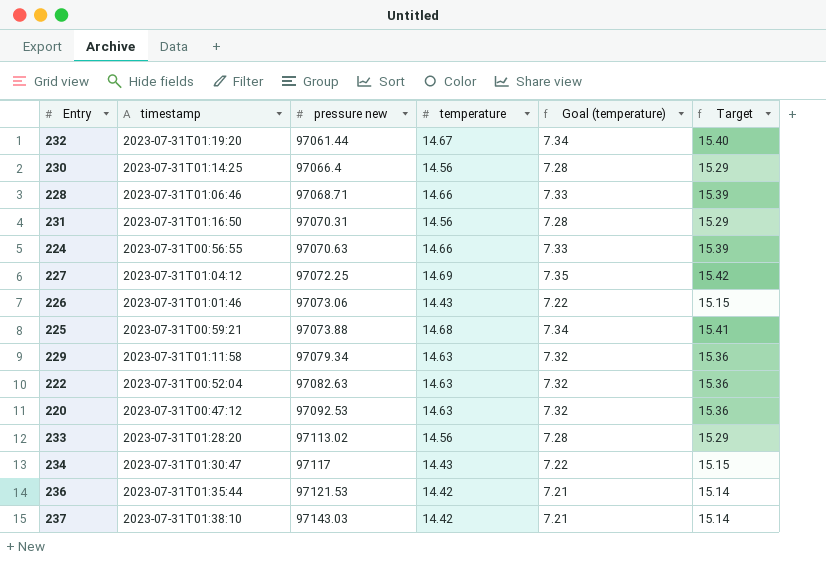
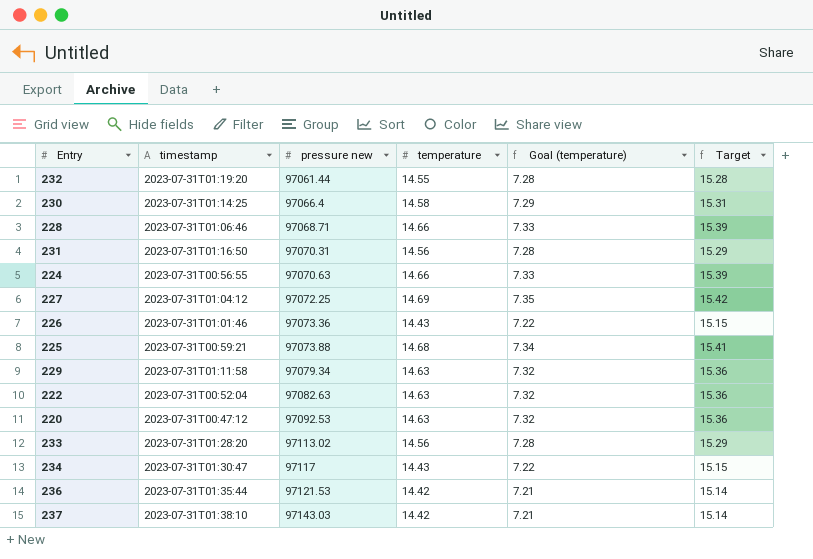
232 | temperature: 14.67 -> 14.55
232 | Goal (temperature): 7.34 -> 7.28
232 | Target: 15.40 -> 15.28
230 | temperature: 14.56 -> 14.58
230 | Goal (temperature): 7.28 -> 7.29
230 | Target: 15.29 -> 15.31
226 | pressure new: 97073.06 -> 97073.36

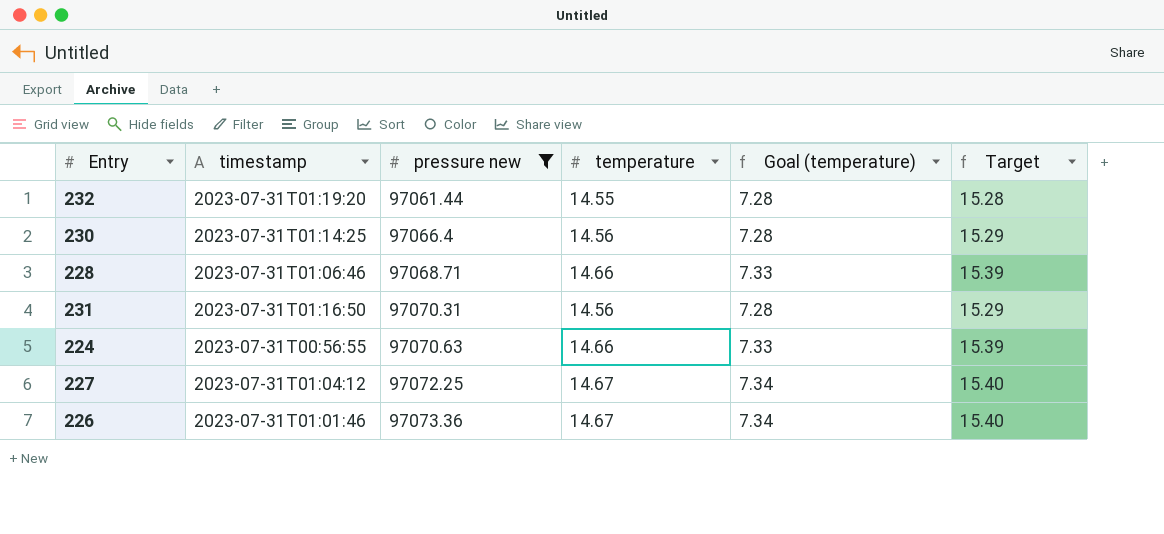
filter: none -> pressure new <= 97073.36
230 | temperature: 14.58 -> 14.56
230 | Goal (temperature): 7.29 -> 7.28
230 | Target: 15.31 -> 15.29
227 | temperature: 14.69 -> 14.67
227 | Goal (temperature): 7.35 -> 7.34
227 | Target: 15.42 -> 15.40
226 | temperature: 14.43 -> 14.67
226 | Goal (temperature): 7.22 -> 7.34
226 | Target: 15.15 -> 15.40

